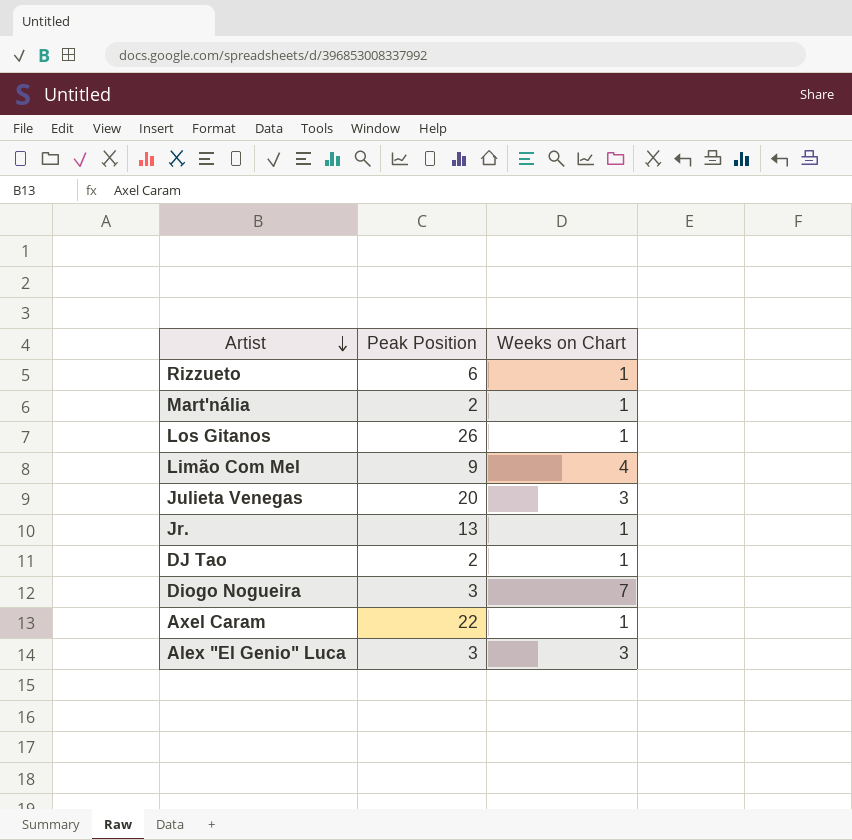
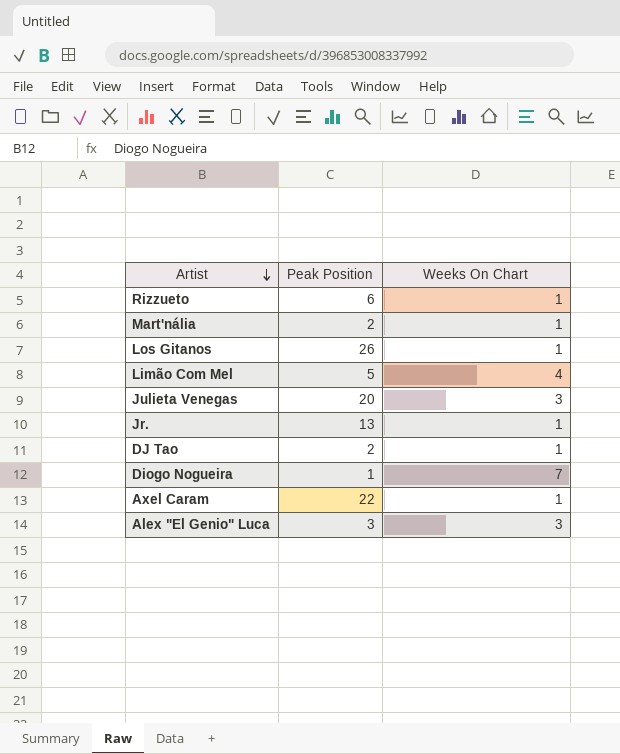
column name: Weeks on Chart -> Weeks On Chart
Limão Com Mel | Peak Position: 9 -> 5
Diogo Nogueira | Peak Position: 3 -> 1

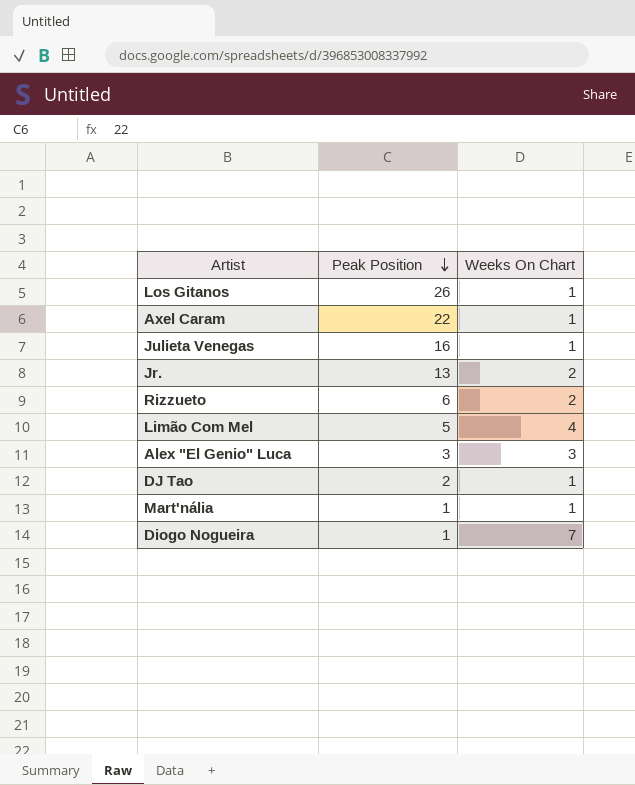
row order: Artist descending -> Peak Position descending
Julieta Venegas | Peak Position: 20 -> 16
Julieta Venegas | Weeks On Chart: 3 -> 1
Jr. | Weeks On Chart: 1 -> 2
Rizzueto | Weeks On Chart: 1 -> 2
Mart'nália | Peak Position: 2 -> 1

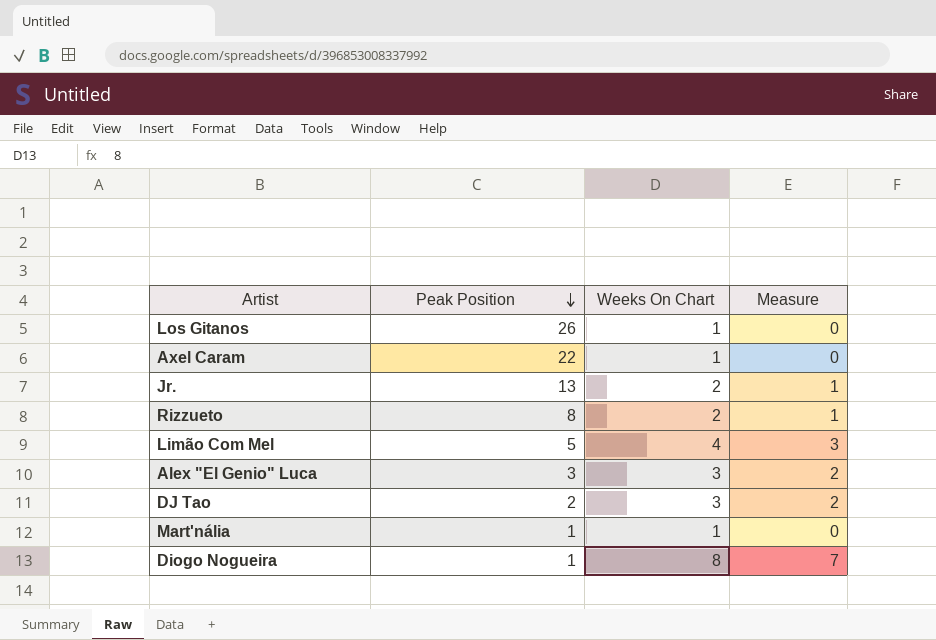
column Measure | formula: none -> [Weeks On Chart] - 1
row Julieta Venegas: 16 | 1 -> none
Rizzueto | Peak Position: 6 -> 8
DJ Tao | Weeks On Chart: 1 -> 3
Diogo Nogueira | Weeks On Chart: 7 -> 8

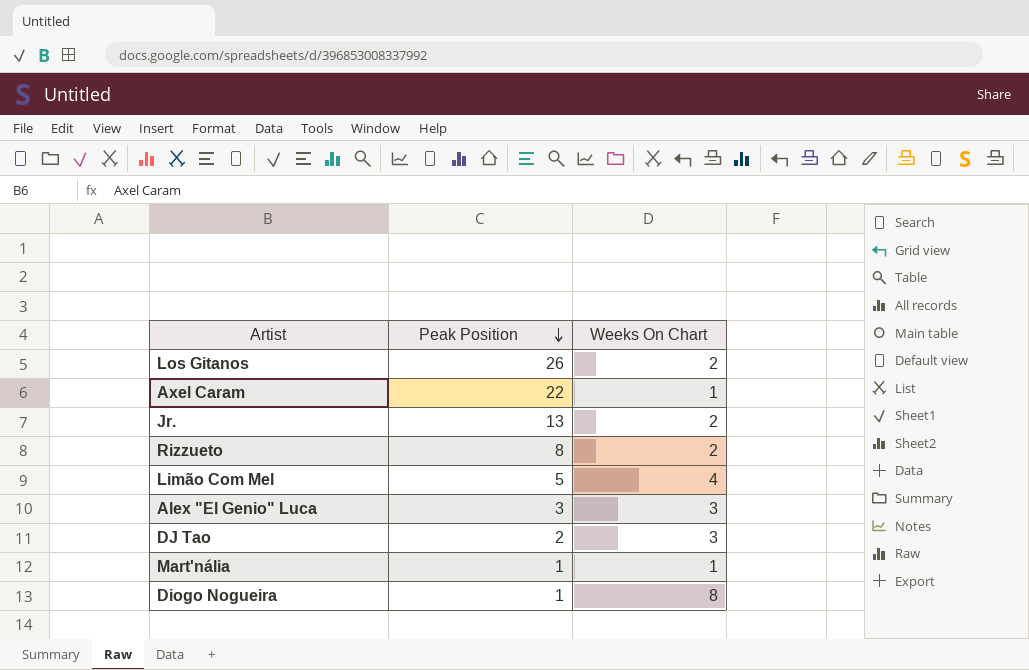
column Measure | formula: [Weeks On Chart] - 1 -> none
Los Gitanos | Weeks On Chart: 1 -> 2

